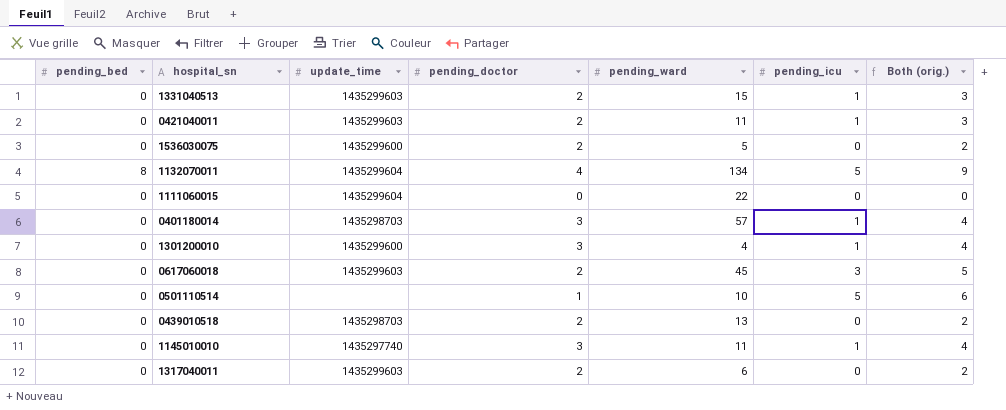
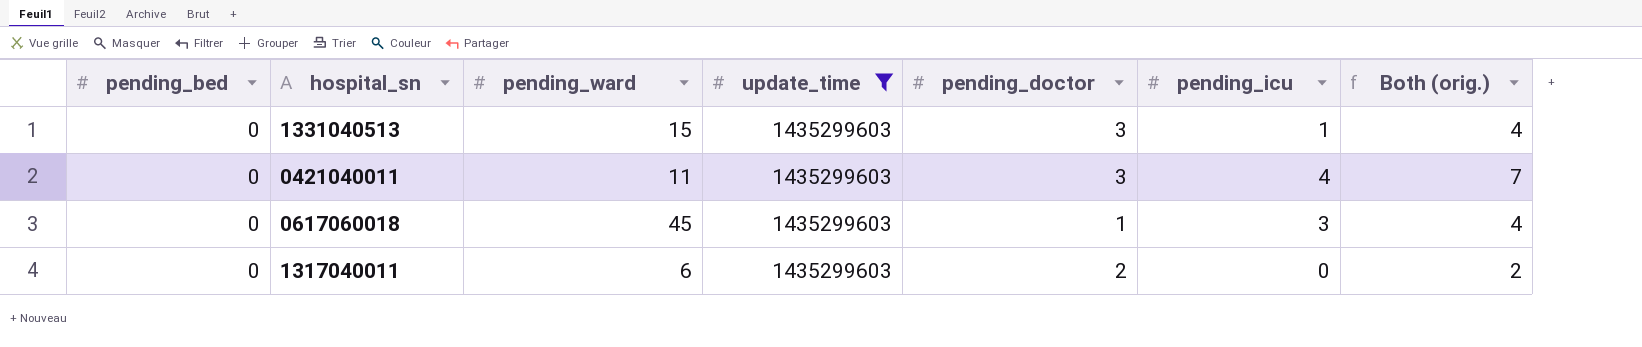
filter: none -> update_time = 1435299603
column pending_ward | position: 5 -> 3
1331040513 | pending_doctor: 2 -> 3
1331040513 | Both (orig.): 3 -> 4
0421040011 | pending_doctor: 2 -> 3
0421040011 | pending_icu: 1 -> 4
0421040011 | Both (orig.): 3 -> 7
0617060018 | pending_doctor: 2 -> 1
0617060018 | Both (orig.): 5 -> 4

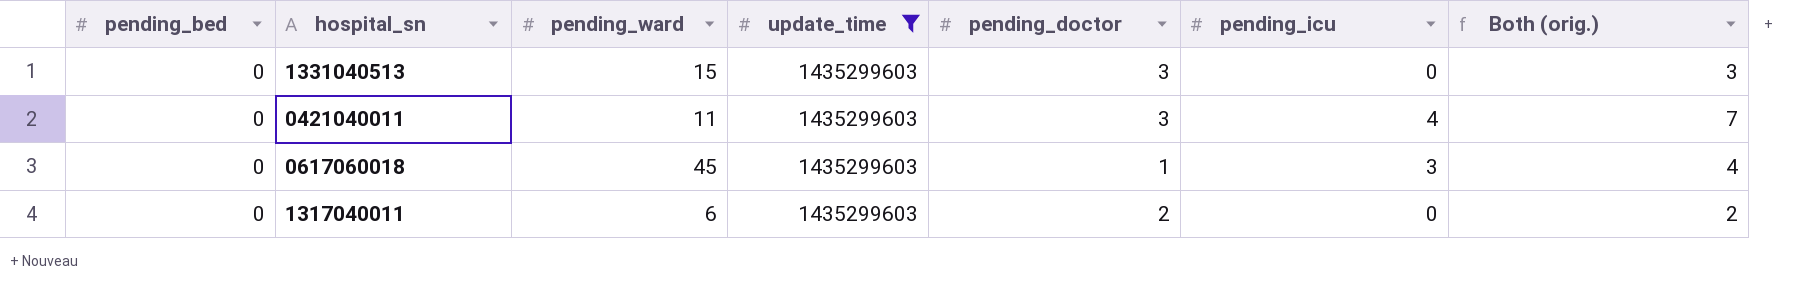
1331040513 | pending_icu: 1 -> 0
1331040513 | Both (orig.): 4 -> 3

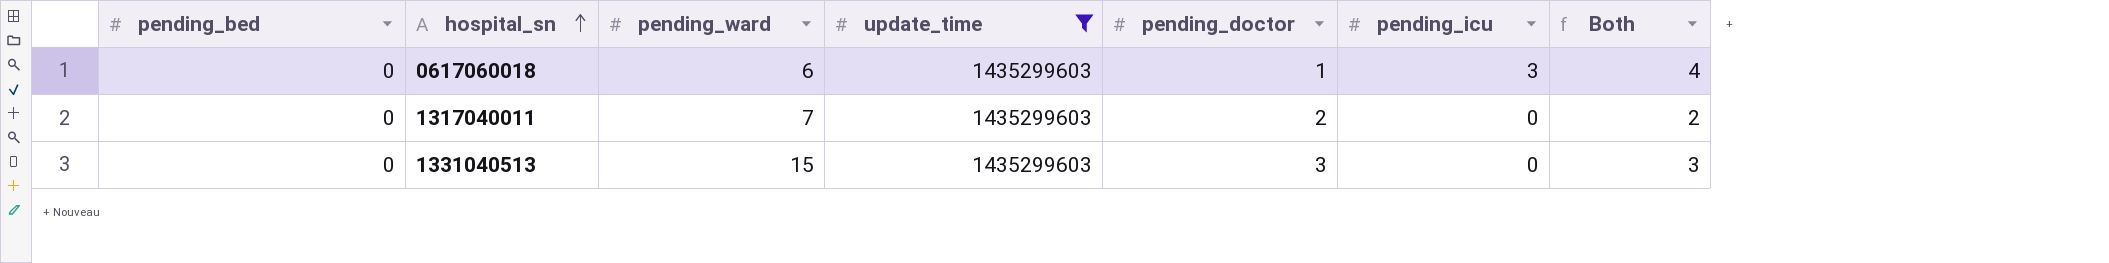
row order: none -> hospital_sn ascending
column name: Both (orig.) -> Both
row 0421040011: 0 | 11 | 1435299603 | 3 | 4 | 7 -> none
0617060018 | pending_ward: 45 -> 6
1317040011 | pending_ward: 6 -> 7

